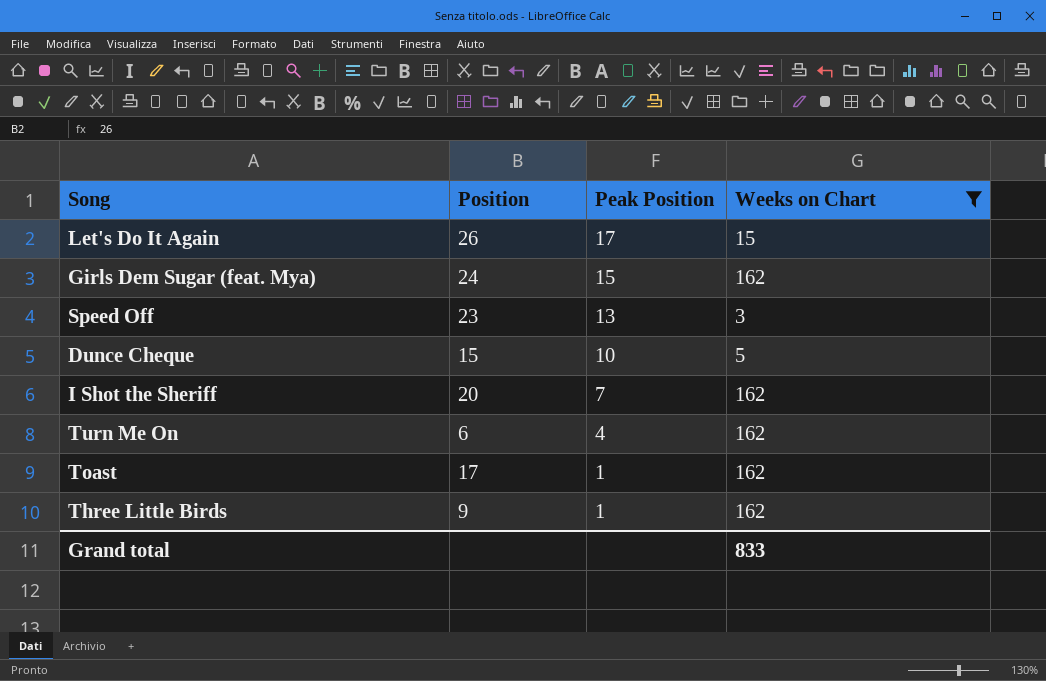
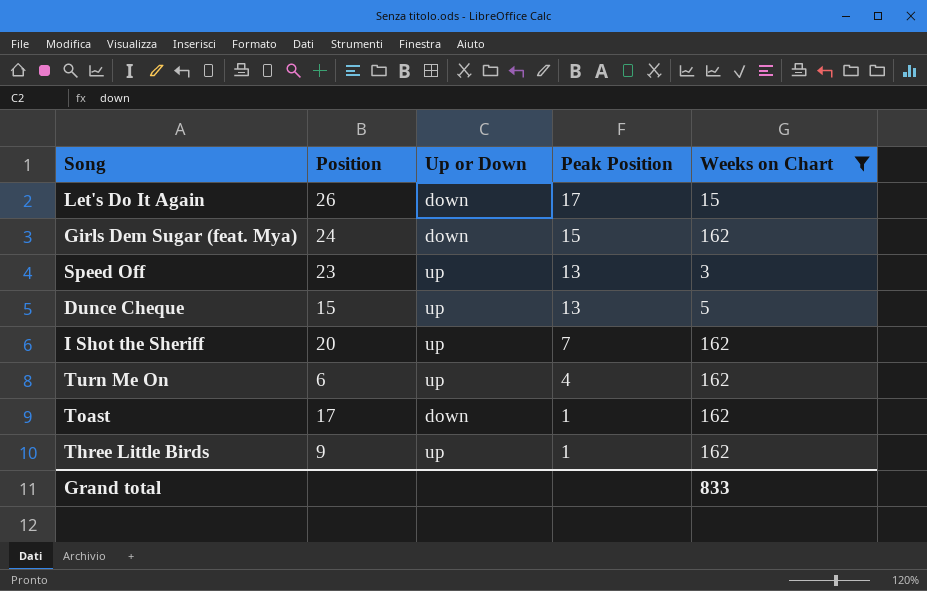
column Up or Down | position: none -> 3
Dunce Cheque | Peak Position: 10 -> 13

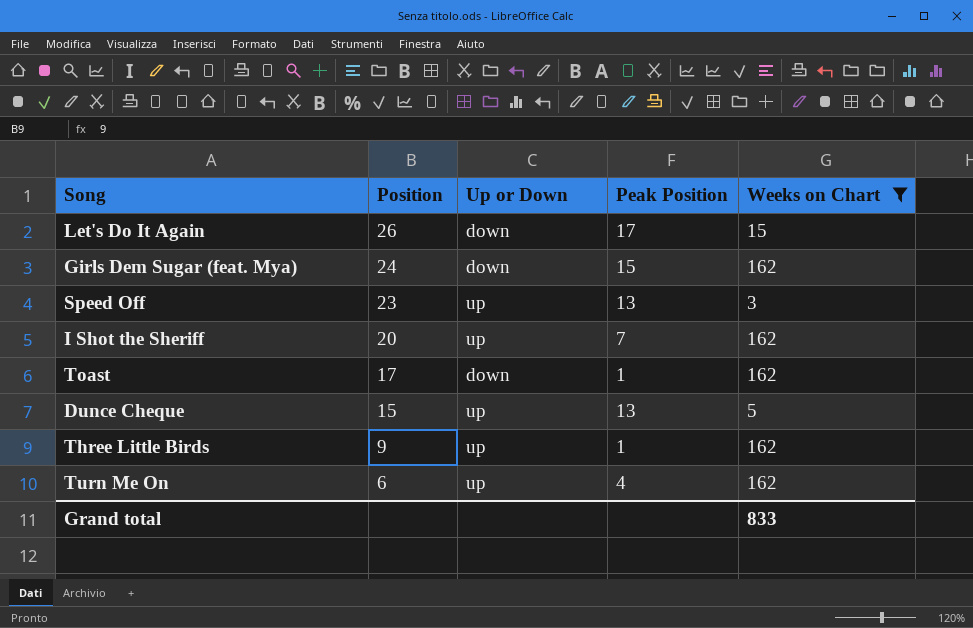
row order: Peak Position descending -> Position descending

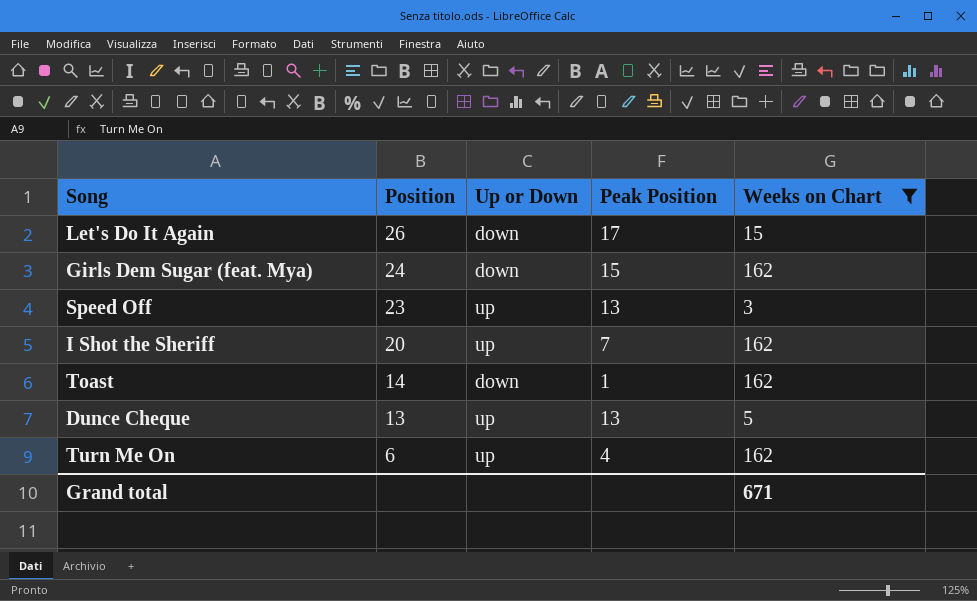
row Three Little Birds: 9 | up | 1 | 162 -> none
Toast | Position: 17 -> 14
Dunce Cheque | Position: 15 -> 13
Grand total | Weeks on Chart: 833 -> 671

